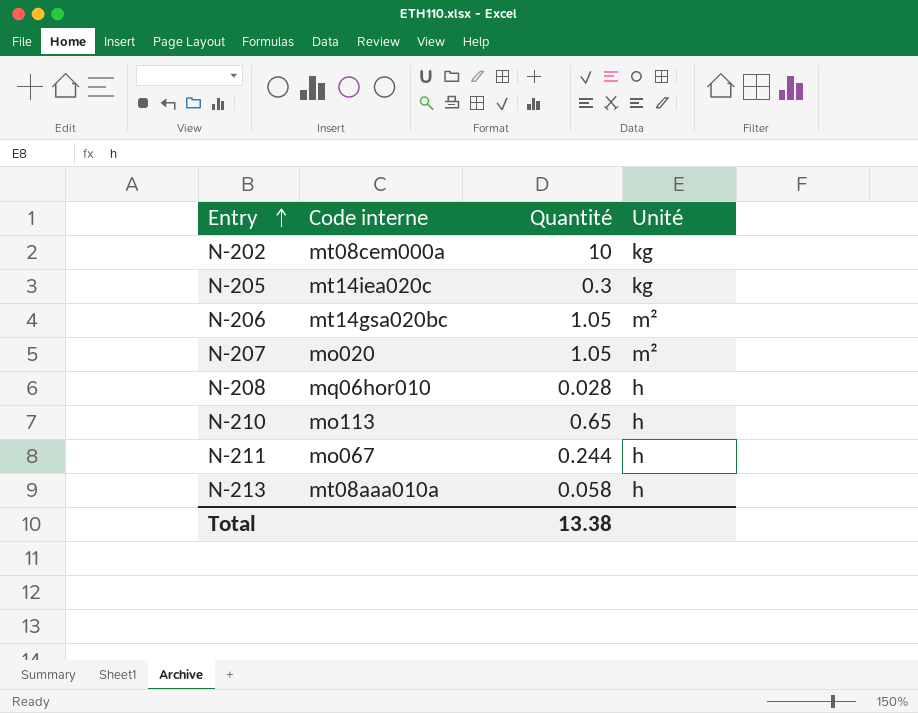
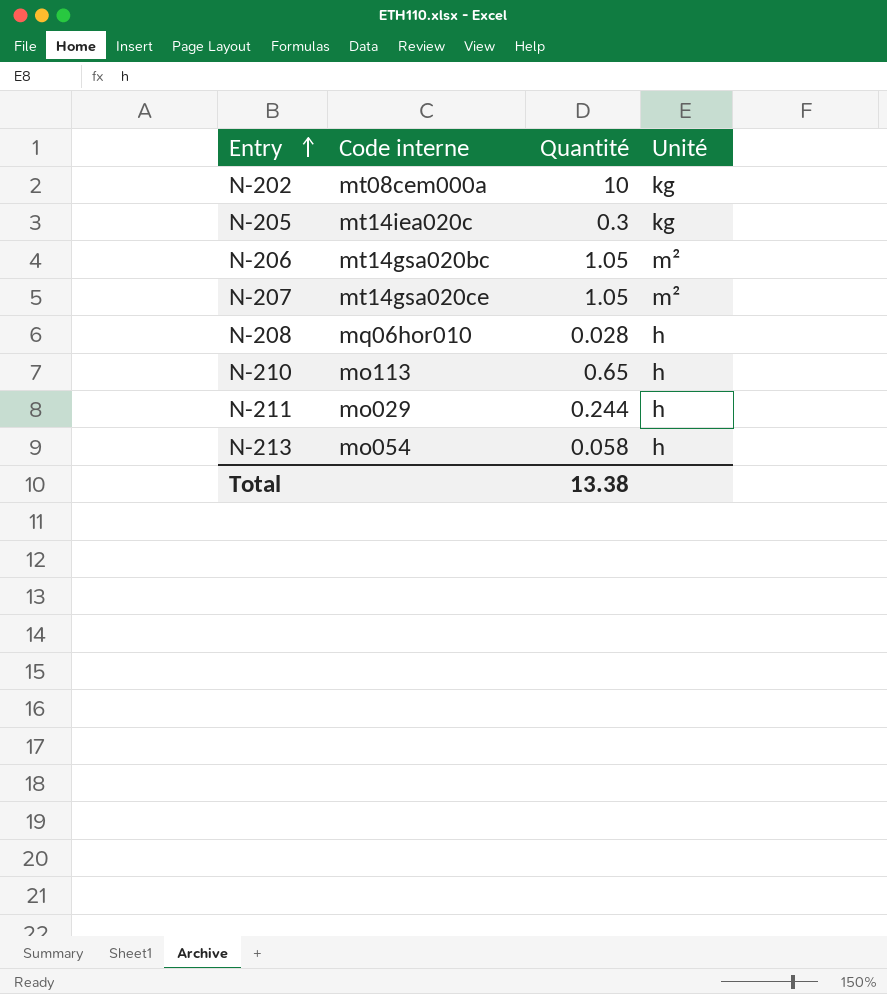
N-207 | Code interne: mo020 -> mt14gsa020ce
N-211 | Code interne: mo067 -> mo029
N-213 | Code interne: mt08aaa010a -> mo054

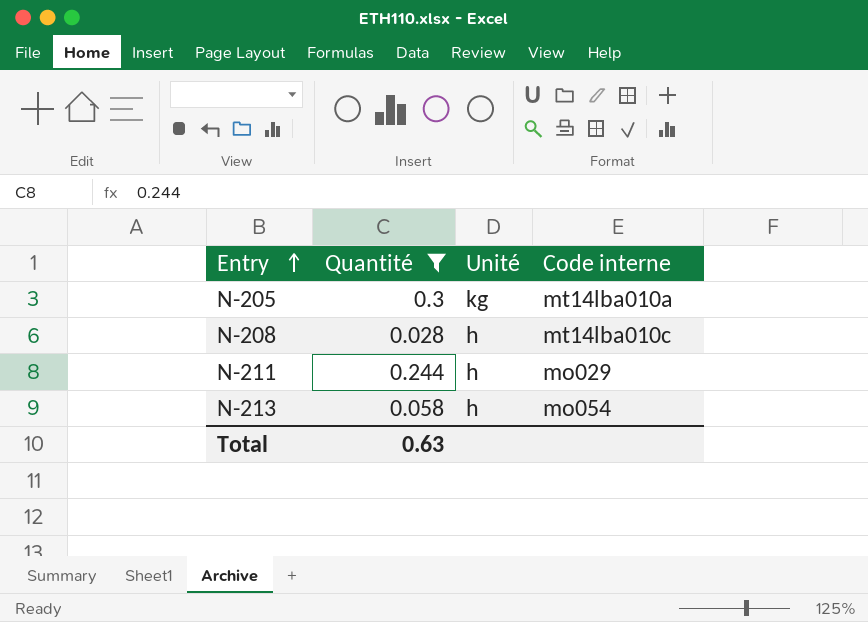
filter: none -> Quantité <= 0.3
column Code interne | position: 2 -> 4
N-205 | Code interne: mt14iea020c -> mt14lba010a
N-208 | Code interne: mq06hor010 -> mt14lba010c
Total | Quantité: 13.38 -> 0.63

